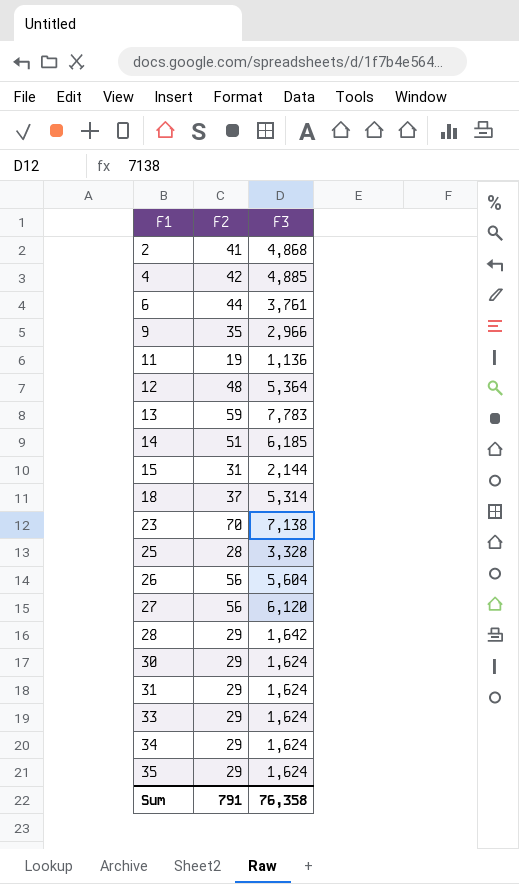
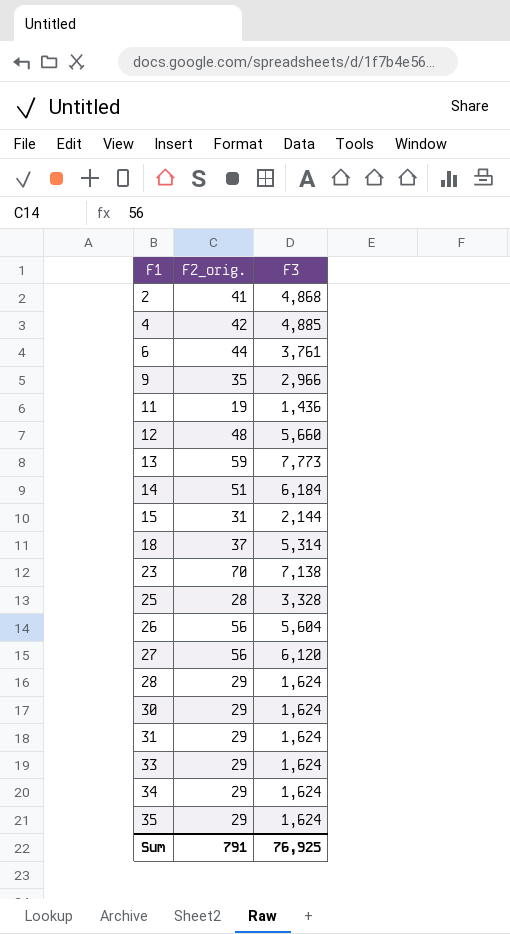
column name: F2 -> F2_orig.
11 | F3: 1,136 -> 1,436
12 | F3: 5,364 -> 5,660
13 | F3: 7,783 -> 7,773
14 | F3: 6,185 -> 6,184
28 | F3: 1,642 -> 1,624
Sum | F3: 76,358 -> 76,925

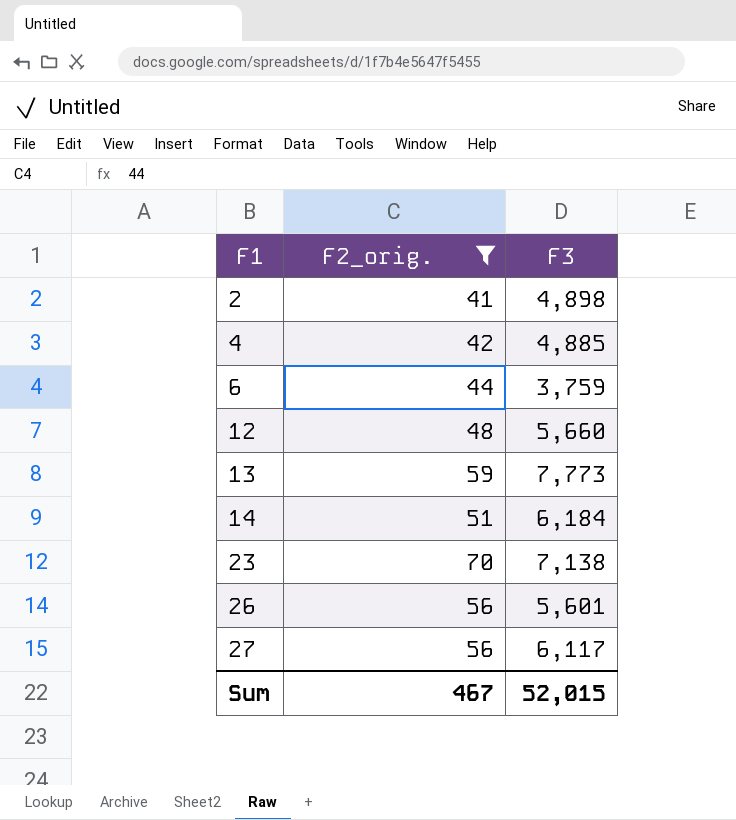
filter: none -> F2_orig. >= 41
2 | F3: 4,868 -> 4,898
6 | F3: 3,761 -> 3,759
26 | F3: 5,604 -> 5,601
27 | F3: 6,120 -> 6,117
Sum | F2_orig.: 791 -> 467
Sum | F3: 76,925 -> 52,015

